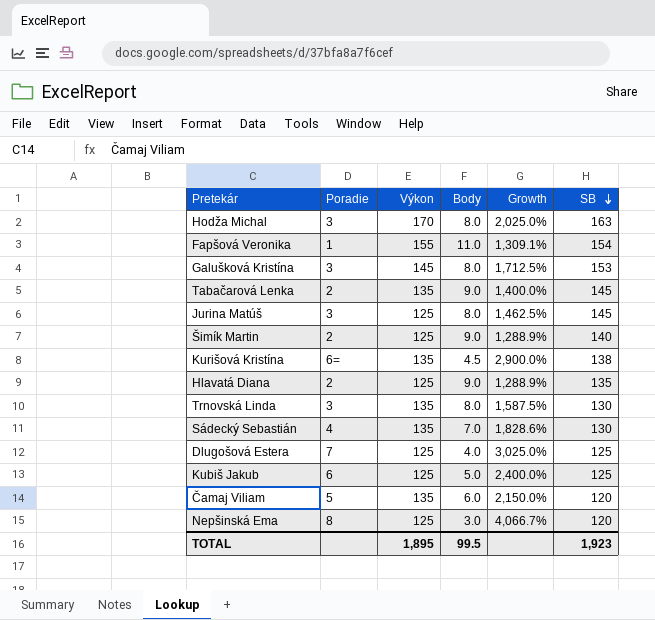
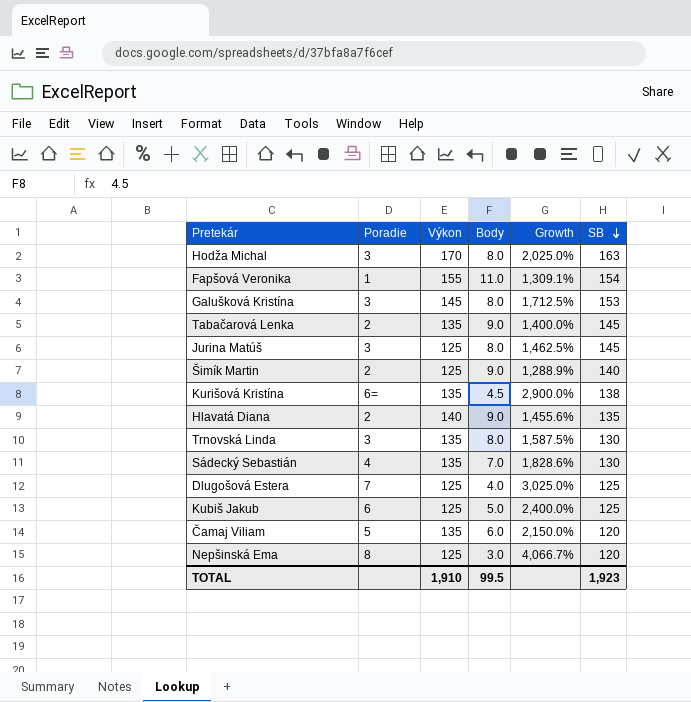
Hlavatá Diana | Výkon: 125 -> 140
Hlavatá Diana | Growth: 1,288.9% -> 1,455.6%
TOTAL | Výkon: 1,895 -> 1,910

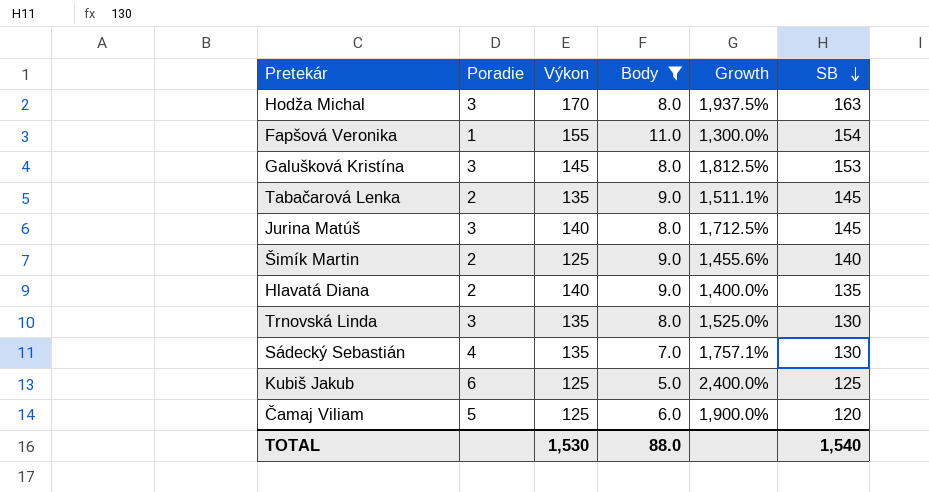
filter: none -> Body >= 5.0
column Growth | formula: ([Výkon] - [Body]) / [Body] -> ([SB] - [Body]) / [Body]
Jurina Matúš | Výkon: 125 -> 140
Čamaj Viliam | Výkon: 135 -> 125
TOTAL | Výkon: 1,910 -> 1,530
TOTAL | Body: 99.5 -> 88.0
TOTAL | SB: 1,923 -> 1,540

